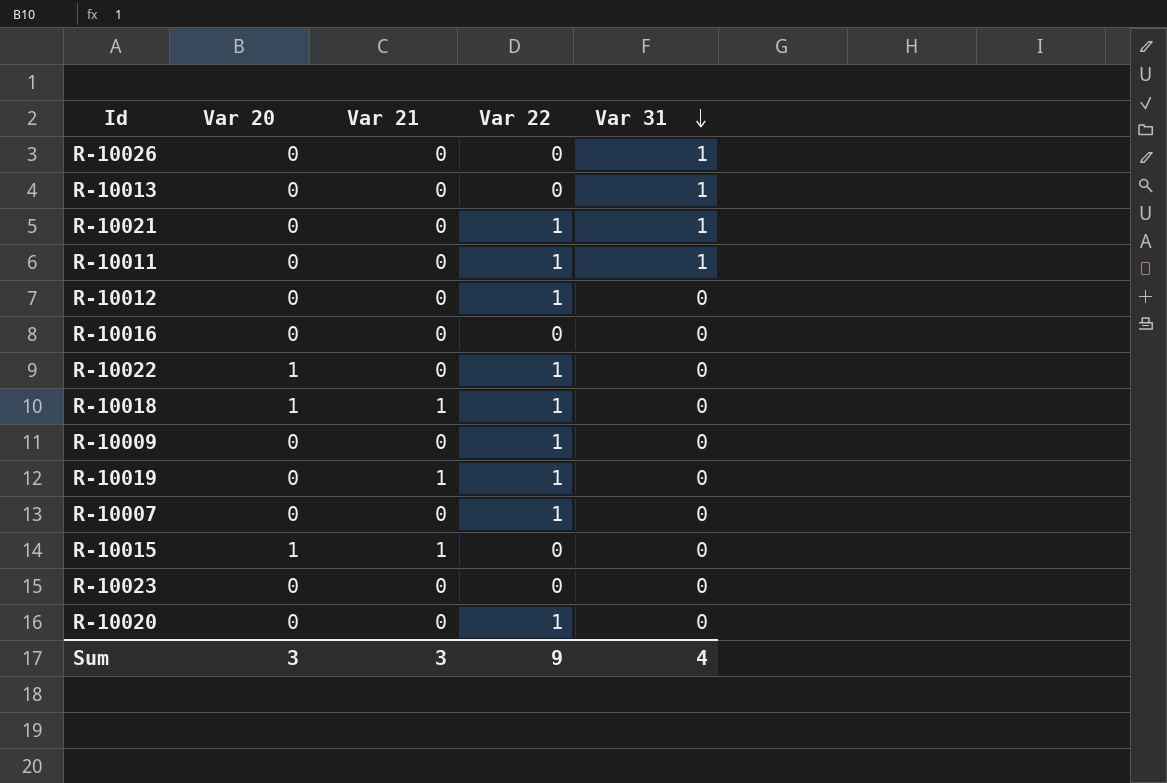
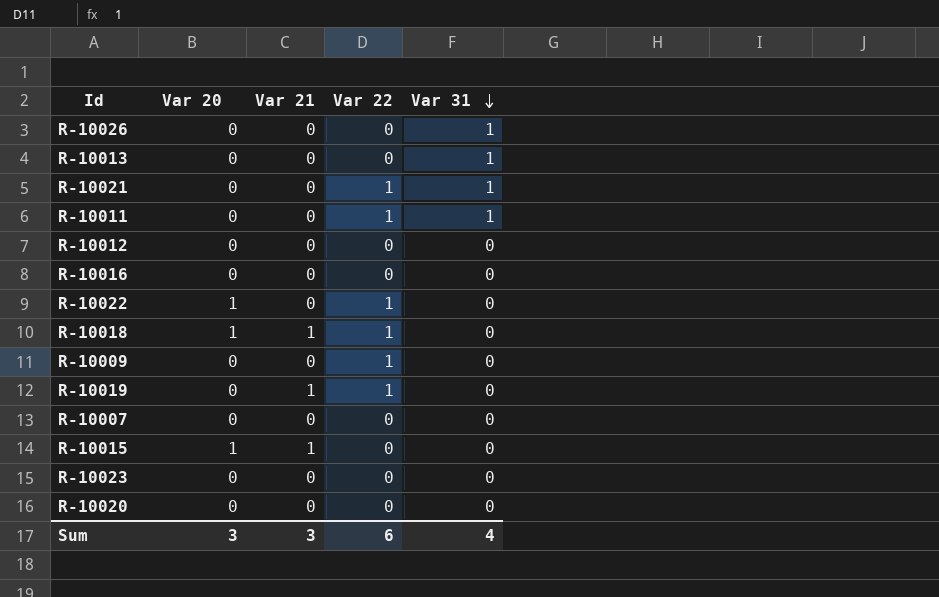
R-10012 | Var 22: 1 -> 0
R-10007 | Var 22: 1 -> 0
R-10020 | Var 22: 1 -> 0
Sum | Var 22: 9 -> 6

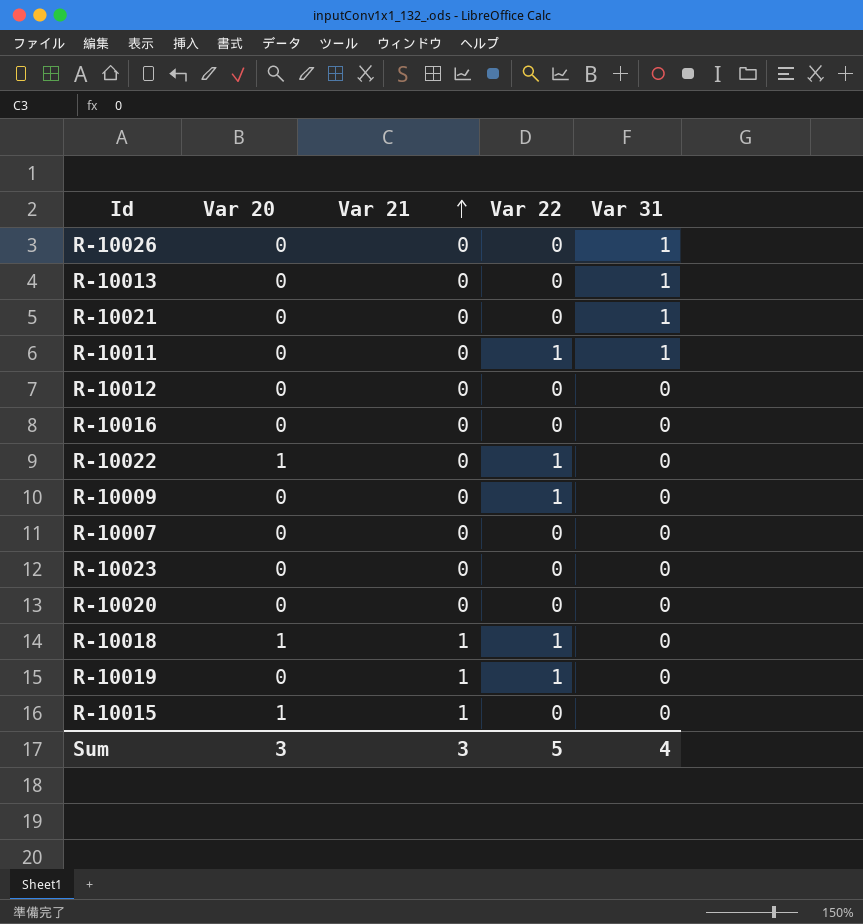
row order: Var 31 descending -> Var 21 ascending
R-10021 | Var 22: 1 -> 0
Sum | Var 22: 6 -> 5

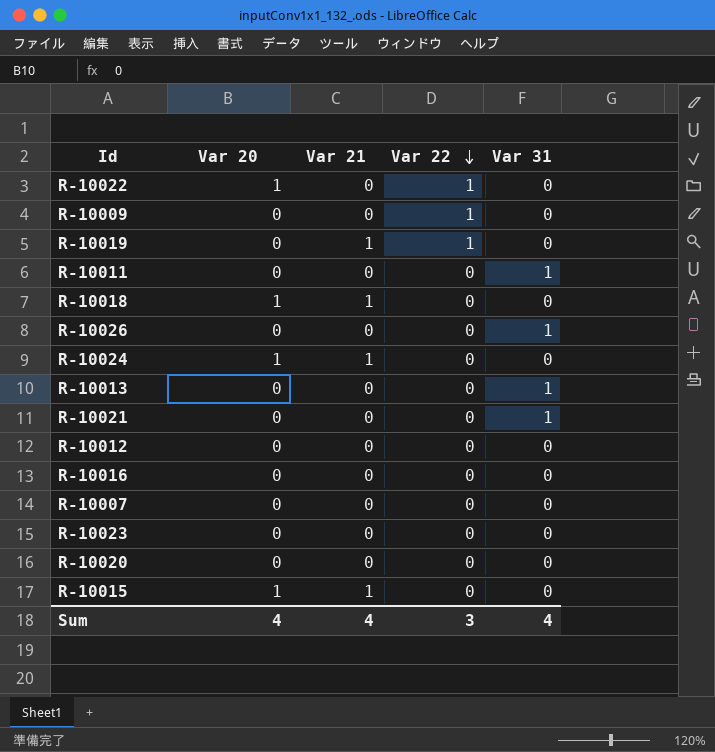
row order: Var 21 ascending -> Var 22 descending
R-10011 | Var 22: 1 -> 0
R-10018 | Var 22: 1 -> 0
row R-10024: none -> 1 | 1 | 0 | 0
Sum | Var 20: 3 -> 4
Sum | Var 21: 3 -> 4
Sum | Var 22: 5 -> 3

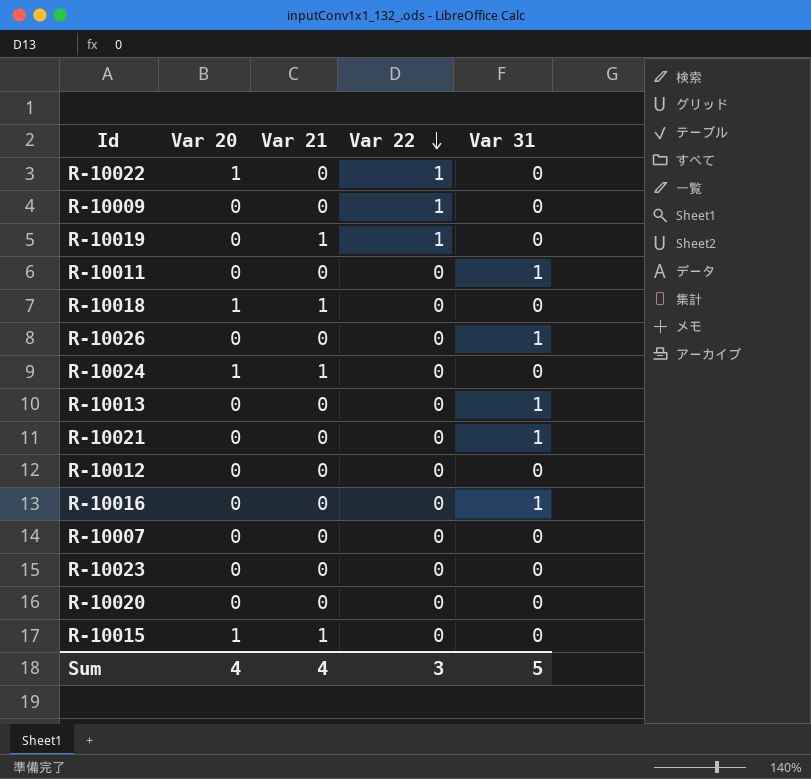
R-10016 | Var 31: 0 -> 1
Sum | Var 31: 4 -> 5

